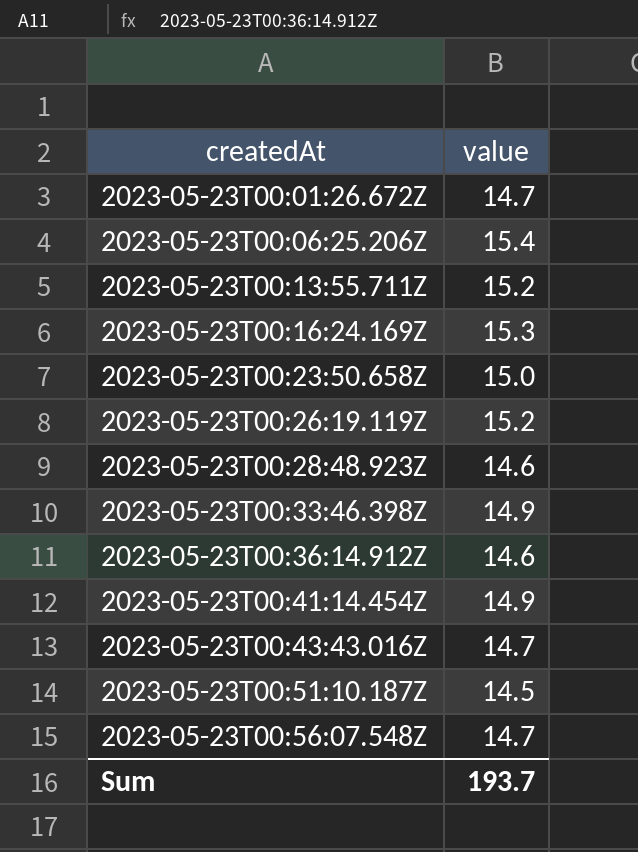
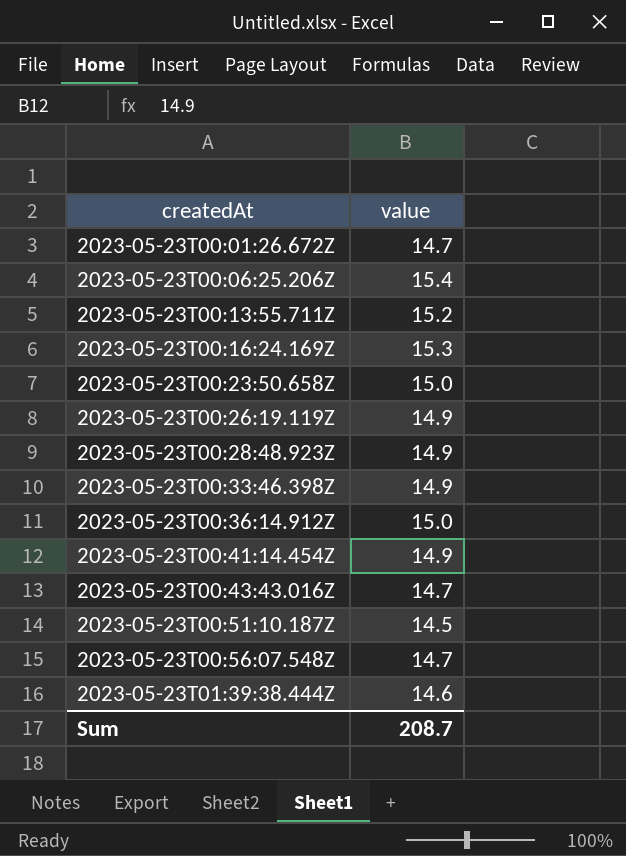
2023-05-23T00:26:19.119Z | value: 15.2 -> 14.9
2023-05-23T00:28:48.923Z | value: 14.6 -> 14.9
2023-05-23T00:36:14.912Z | value: 14.6 -> 15.0
row 2023-05-23T01:39:38.444Z: none -> 14.6
Sum | value: 193.7 -> 208.7

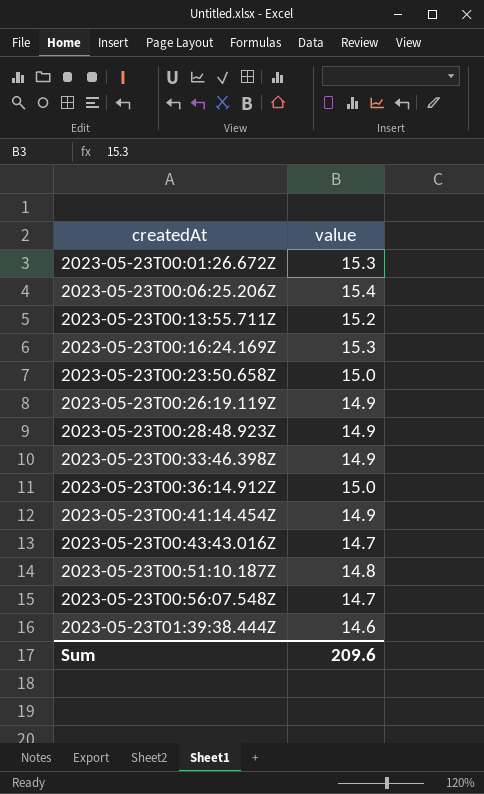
2023-05-23T00:01:26.672Z | value: 14.7 -> 15.3
2023-05-23T00:51:10.187Z | value: 14.5 -> 14.8
Sum | value: 208.7 -> 209.6

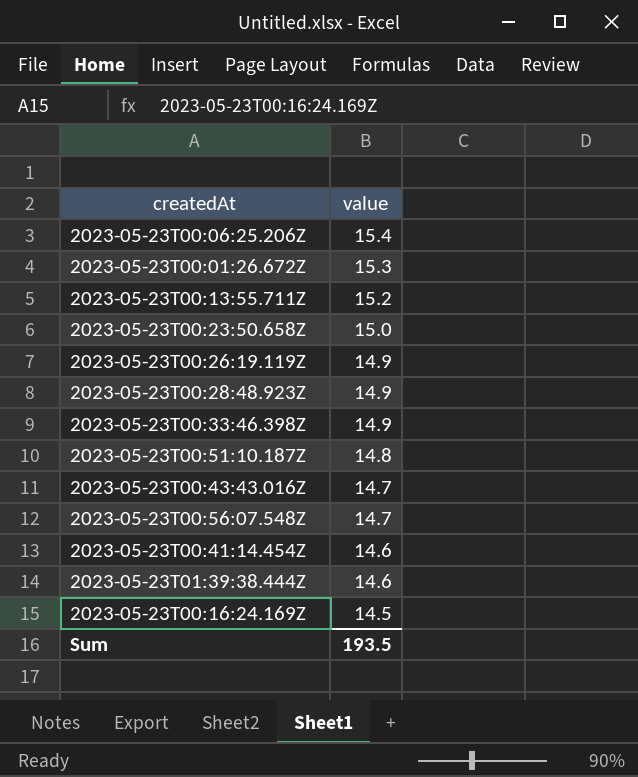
row order: createdAt ascending -> value descending
row 2023-05-23T00:36:14.912Z: 15.0 -> none
2023-05-23T00:41:14.454Z | value: 14.9 -> 14.6
2023-05-23T00:16:24.169Z | value: 15.3 -> 14.5
Sum | value: 209.6 -> 193.5

